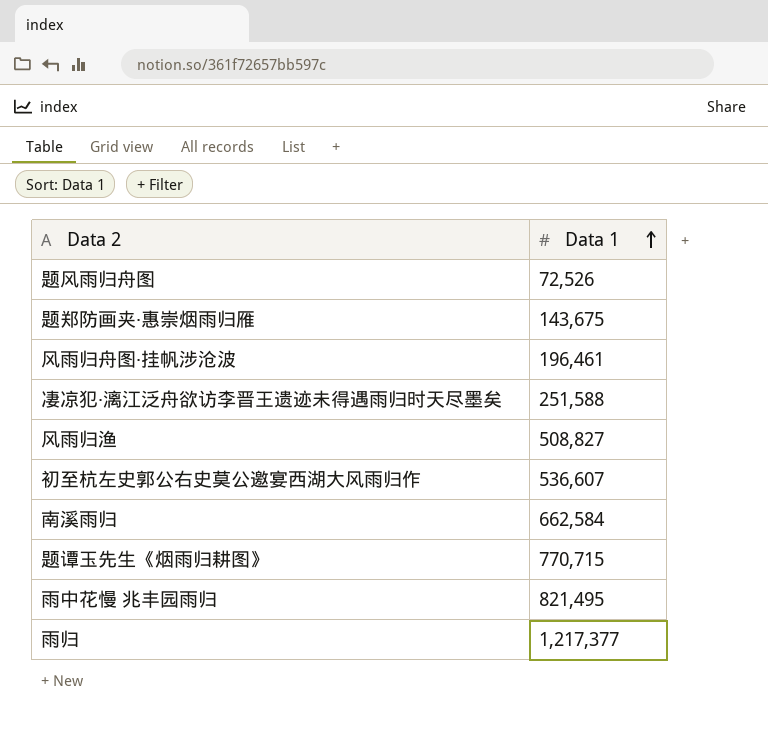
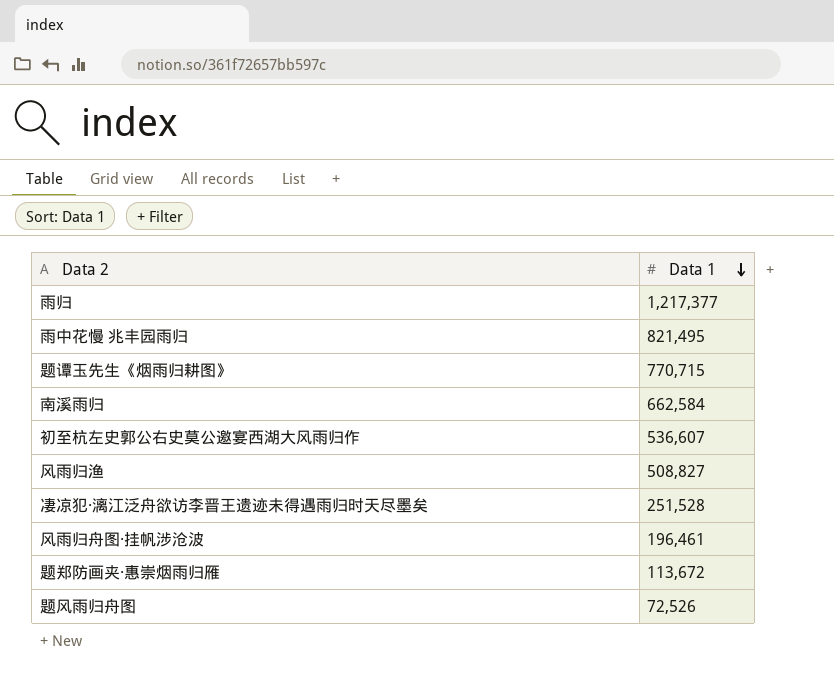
row order: Data 1 ascending -> Data 1 descending
凄凉犯·漓江泛舟欲访李晋王遗迹未得遇雨归时天尽墨矣 | Data 1: 251,588 -> 251,528
题郑防画夹·惠崇烟雨归雁 | Data 1: 143,675 -> 113,672

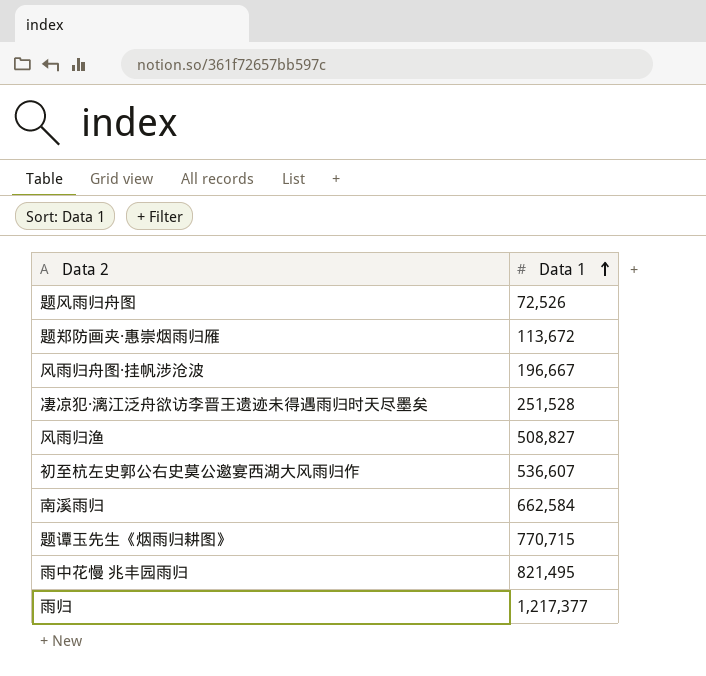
row order: Data 1 descending -> Data 1 ascending
风雨归舟图·挂帆涉沧波 | Data 1: 196,461 -> 196,667

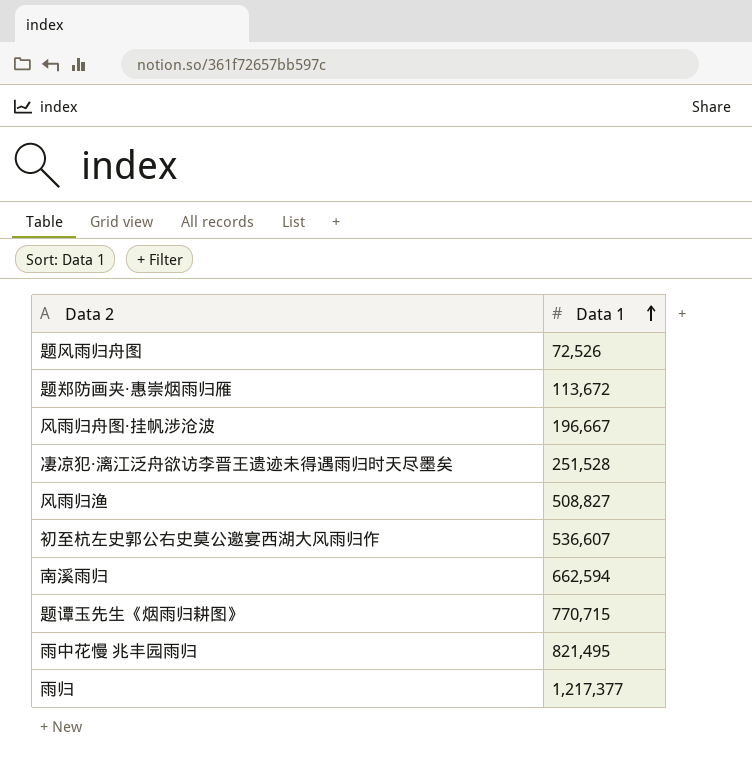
南溪雨归 | Data 1: 662,584 -> 662,594

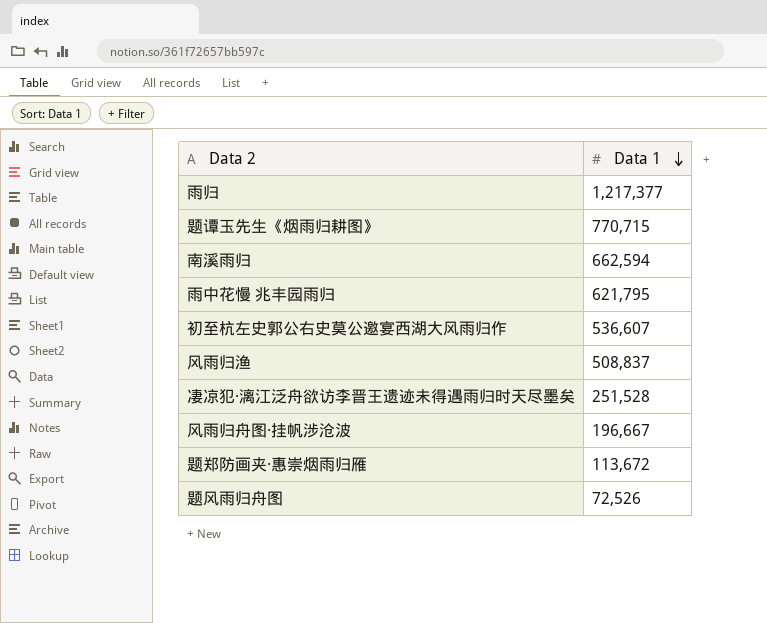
row order: Data 1 ascending -> Data 1 descending
雨中花慢 兆丰园雨归 | Data 1: 821,495 -> 621,795
风雨归渔 | Data 1: 508,827 -> 508,837

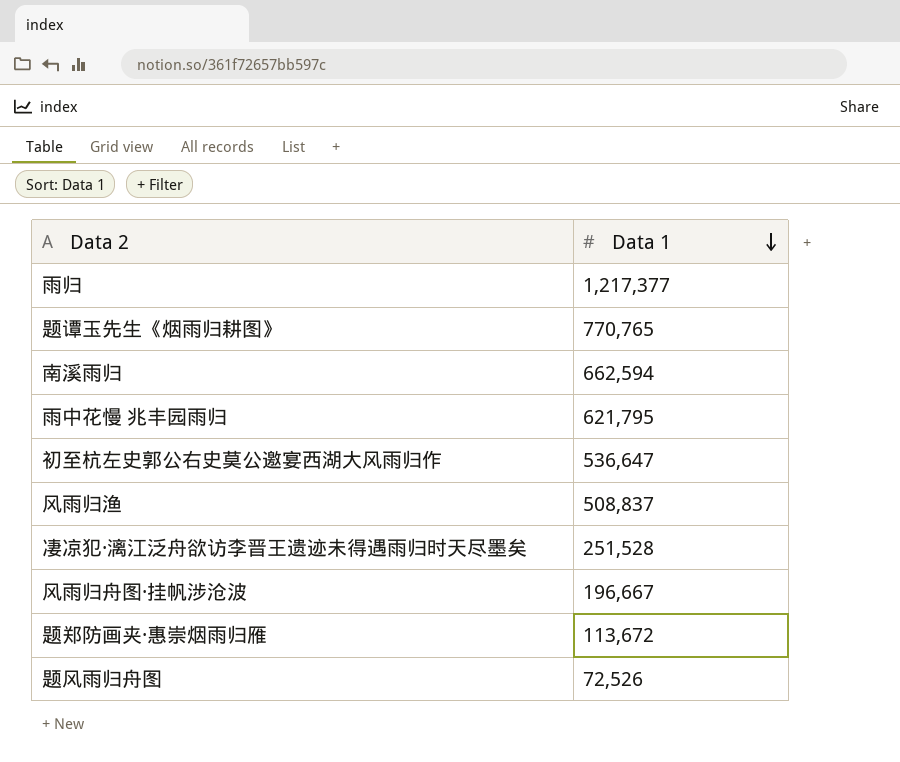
题谭玉先生《烟雨归耕图》 | Data 1: 770,715 -> 770,765
初至杭左史郭公右史莫公邀宴西湖大风雨归作 | Data 1: 536,607 -> 536,647

